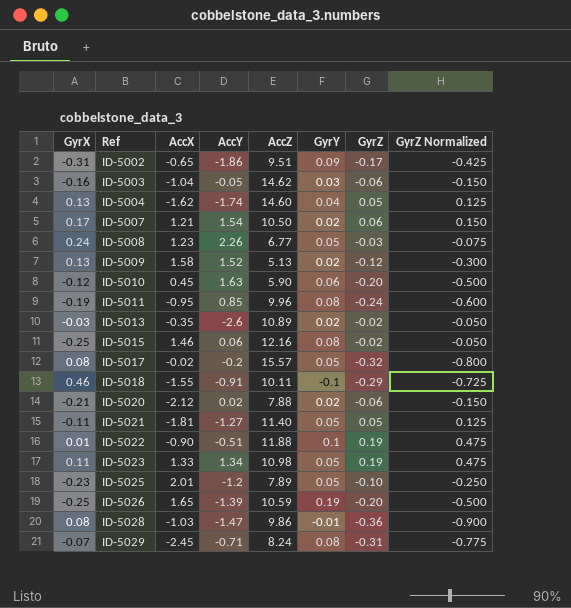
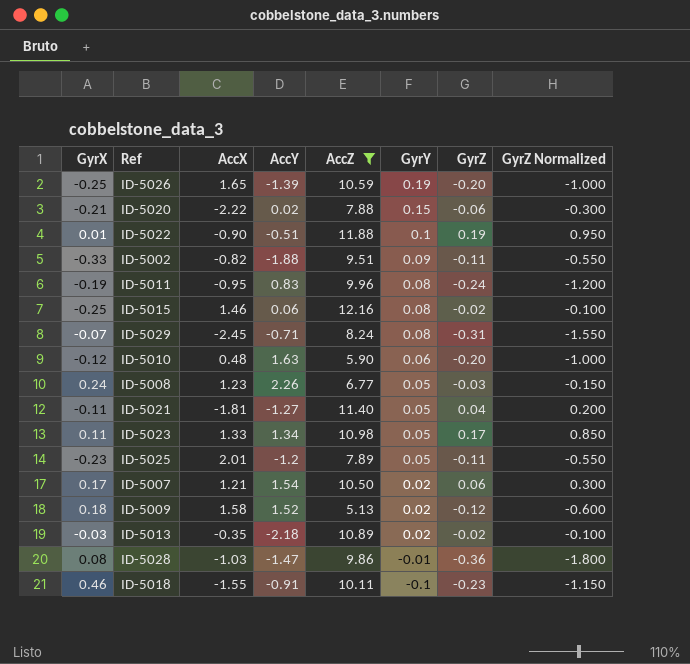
filter: none -> AccZ <= 12.16
row order: Ref ascending -> GyrY descending
column GyrZ Normalized | formula: [GyrZ] * 2.5 -> [GyrZ] * 5
ID-5020 | AccX: -2.12 -> -2.22
ID-5020 | GyrY: 0.02 -> 0.15
ID-5002 | GyrX: -0.31 -> -0.33
ID-5002 | AccX: -0.65 -> -0.82
ID-5002 | AccY: -1.86 -> -1.88
ID-5002 | GyrZ: -0.17 -> -0.11
ID-5011 | AccY: 0.85 -> 0.83
ID-5010 | AccX: 0.45 -> 0.48
ID-5021 | GyrZ: 0.05 -> 0.04
ID-5023 | GyrZ: 0.19 -> 0.17
ID-5025 | GyrZ: -0.10 -> -0.11
ID-5009 | GyrX: 0.13 -> 0.18
ID-5013 | AccY: -2.6 -> -2.18
ID-5018 | GyrZ: -0.29 -> -0.23

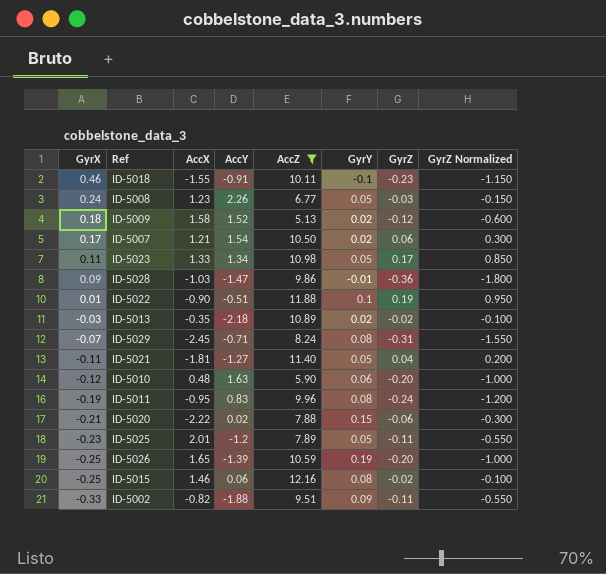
row order: GyrY descending -> GyrX descending
ID-5028 | GyrX: 0.08 -> 0.09

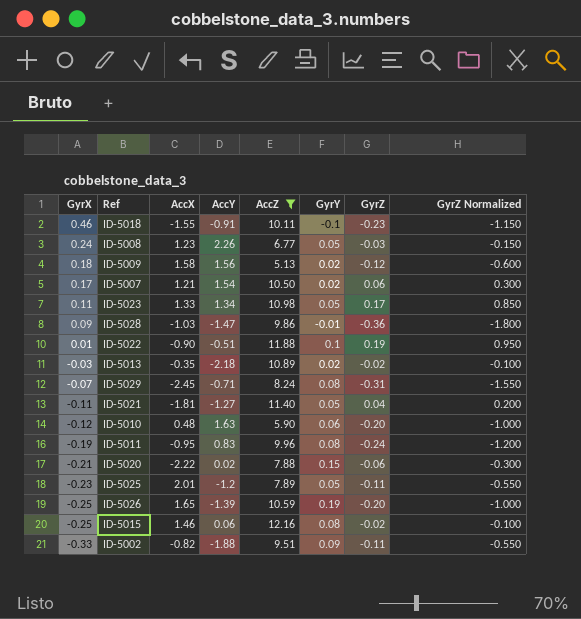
ID-5009 | AccY: 1.52 -> 1.56

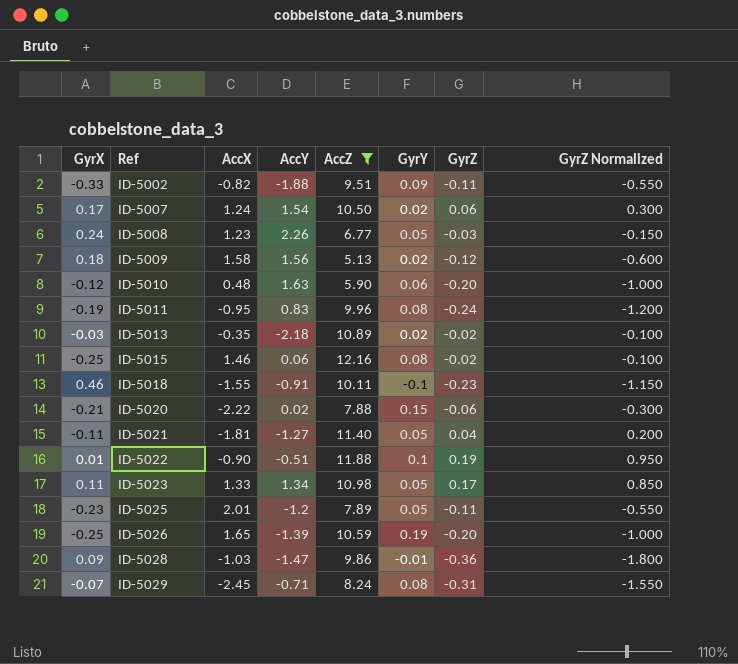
row order: GyrX descending -> Ref ascending
ID-5007 | AccX: 1.21 -> 1.24

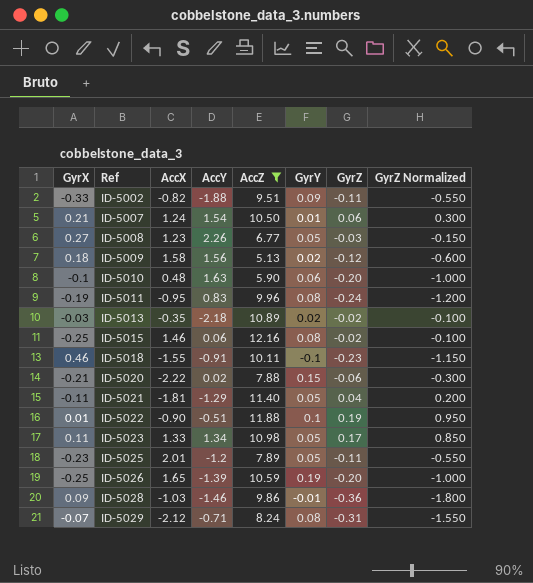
ID-5007 | GyrX: 0.17 -> 0.21
ID-5007 | GyrY: 0.02 -> 0.01
ID-5008 | GyrX: 0.24 -> 0.27
ID-5010 | GyrX: -0.12 -> -0.1
ID-5021 | AccY: -1.27 -> -1.29
ID-5028 | AccY: -1.47 -> -1.46
ID-5029 | AccX: -2.45 -> -2.12

